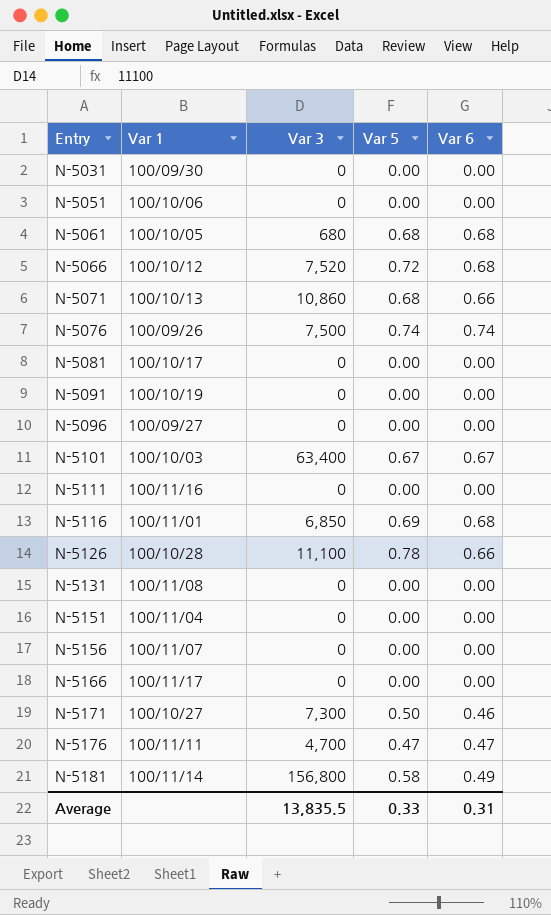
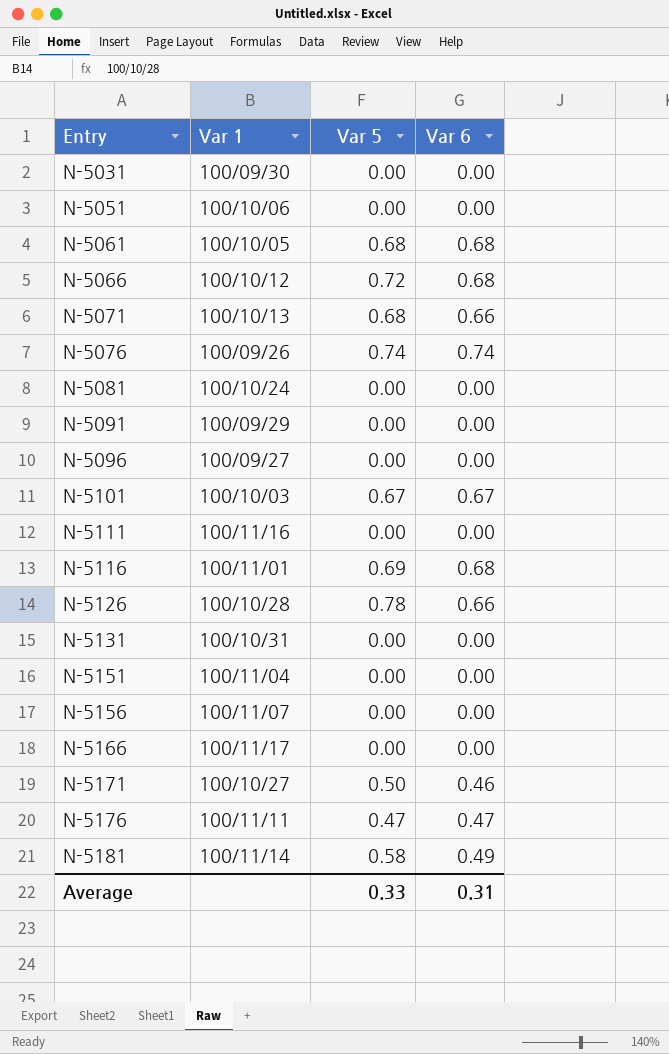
column Var 3 | position: 3 -> none
N-5081 | Var 1: 100/10/17 -> 100/10/24
N-5091 | Var 1: 100/10/19 -> 100/09/29
N-5131 | Var 1: 100/11/08 -> 100/10/31

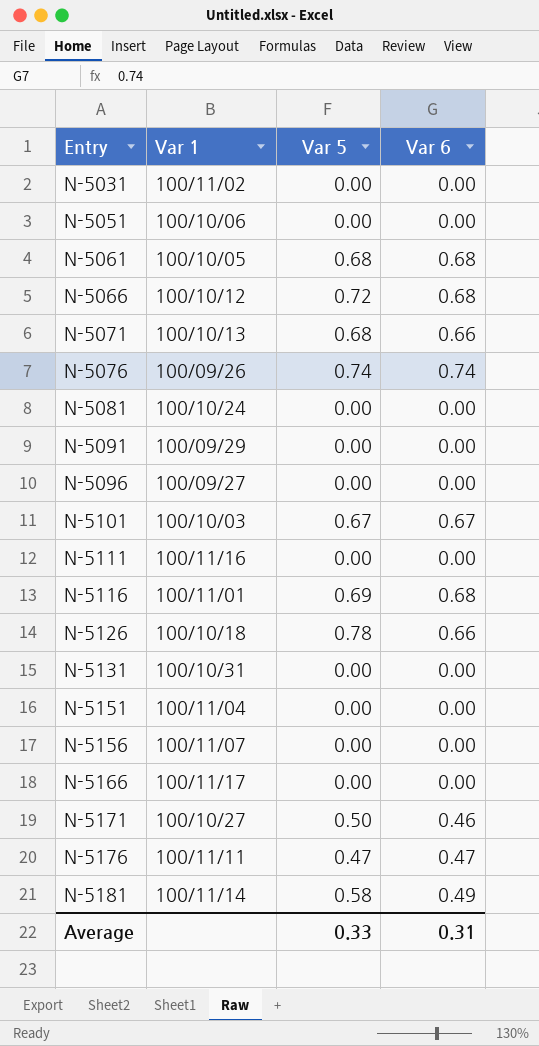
N-5031 | Var 1: 100/09/30 -> 100/11/02
N-5126 | Var 1: 100/10/28 -> 100/10/18

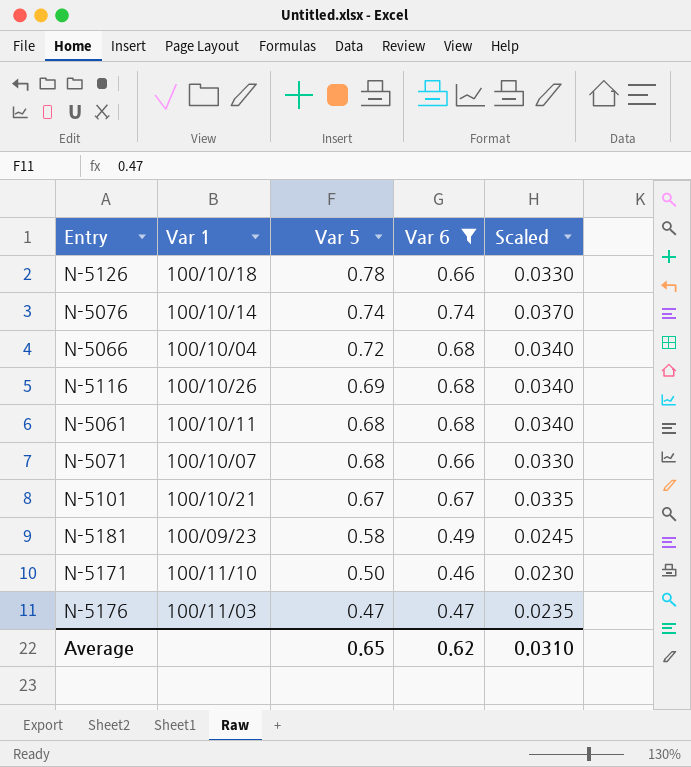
filter: none -> Var 6 != 0.00
row order: Entry ascending -> Var 5 descending
column Scaled | formula: none -> [Var 6] * 0.05
N-5076 | Var 1: 100/09/26 -> 100/10/14
N-5066 | Var 1: 100/10/12 -> 100/10/04
N-5116 | Var 1: 100/11/01 -> 100/10/26
N-5061 | Var 1: 100/10/05 -> 100/10/11
N-5071 | Var 1: 100/10/13 -> 100/10/07
N-5101 | Var 1: 100/10/03 -> 100/10/21
N-5181 | Var 1: 100/11/14 -> 100/09/23
N-5171 | Var 1: 100/10/27 -> 100/11/10
N-5176 | Var 1: 100/11/11 -> 100/11/03
Average | Var 5: 0.33 -> 0.65
Average | Var 6: 0.31 -> 0.62

